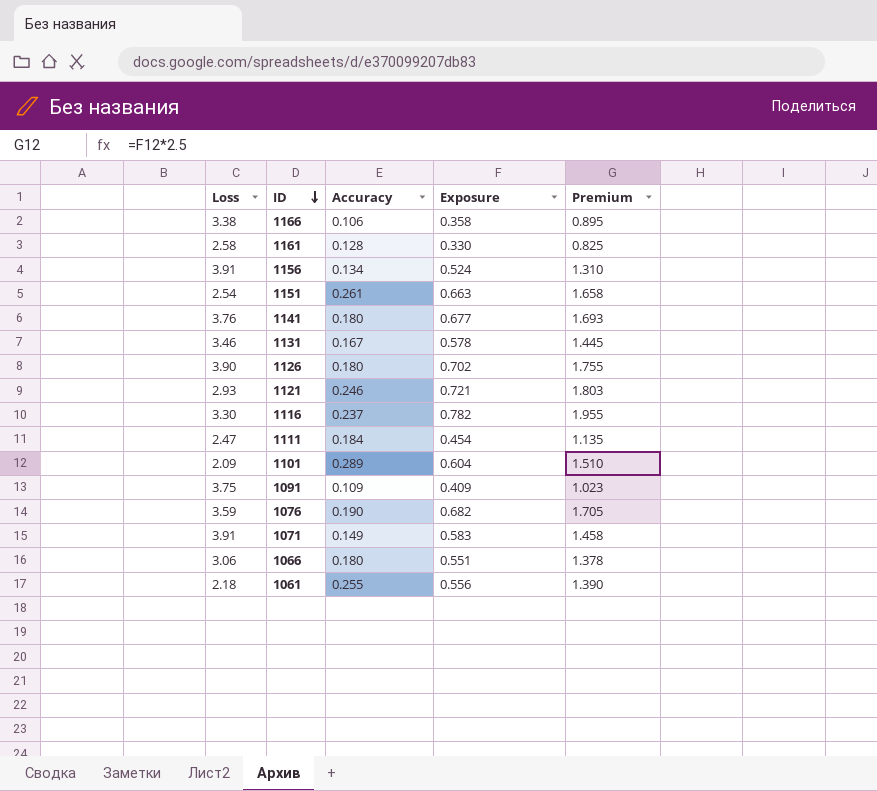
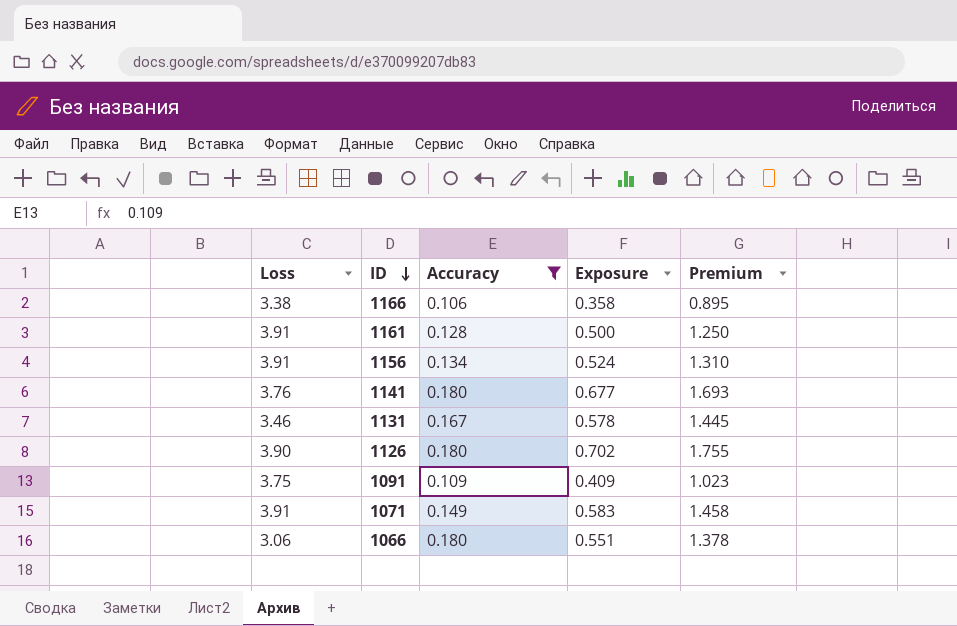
filter: none -> Accuracy <= 0.180
1161 | Loss: 2.58 -> 3.91
1161 | Exposure: 0.330 -> 0.500
1161 | Premium: 0.825 -> 1.250

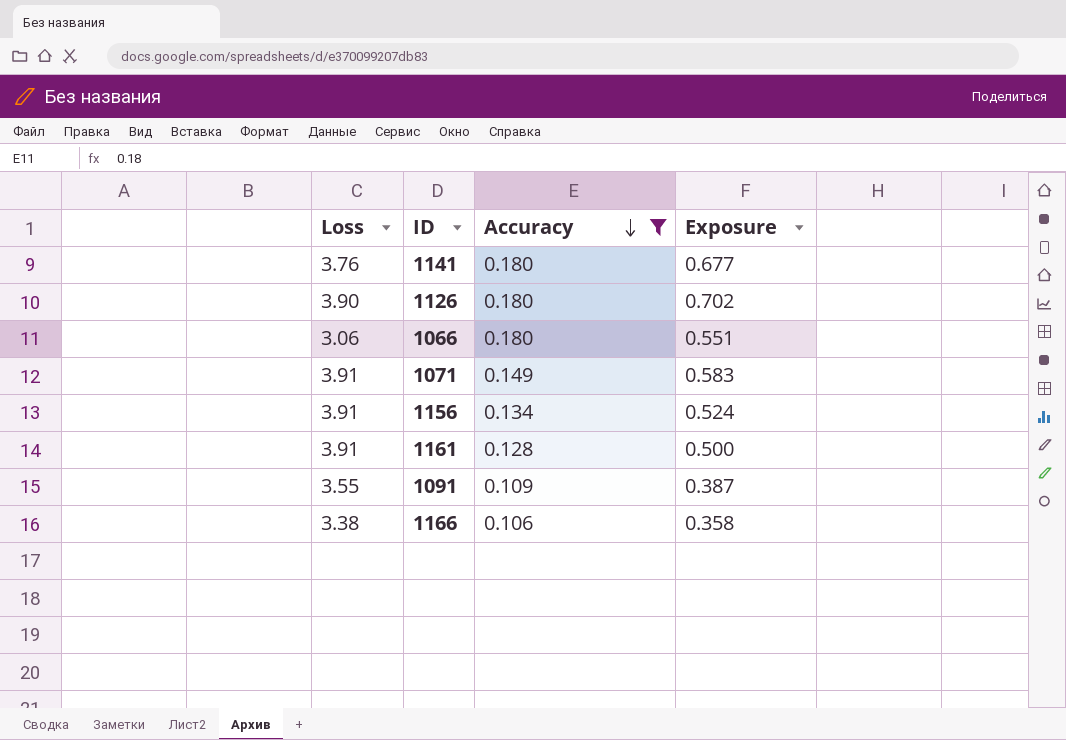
row order: ID descending -> Accuracy descending
column Premium | formula: [Exposure] * 2.5 -> none
row 1131: 3.46 | 0.167 | 0.578 | 1.445 -> none
1091 | Loss: 3.75 -> 3.55
1091 | Exposure: 0.409 -> 0.387

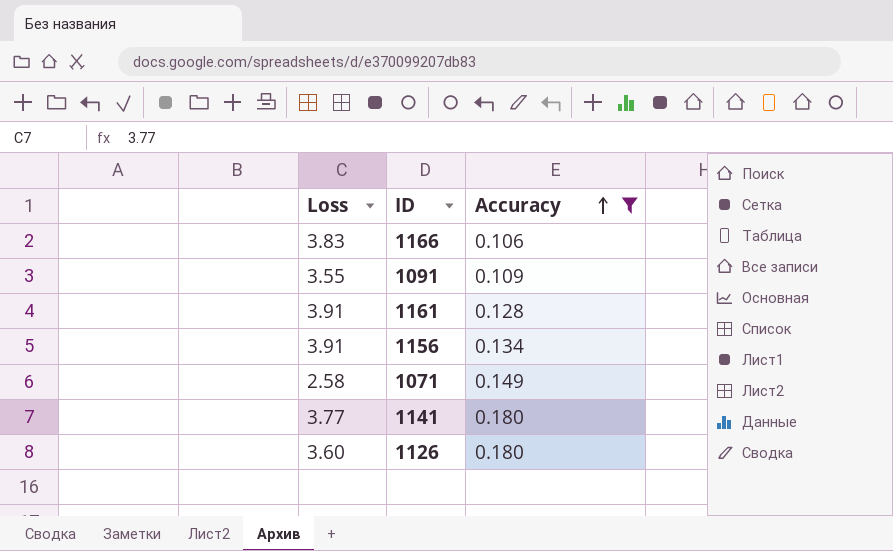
row order: Accuracy descending -> Accuracy ascending
column Exposure | formula: [Loss] * [Accuracy] -> none
row 1066: 3.06 | 0.180 | 0.551 -> none
1166 | Loss: 3.38 -> 3.83
1071 | Loss: 3.91 -> 2.58
1141 | Loss: 3.76 -> 3.77
1126 | Loss: 3.90 -> 3.60

